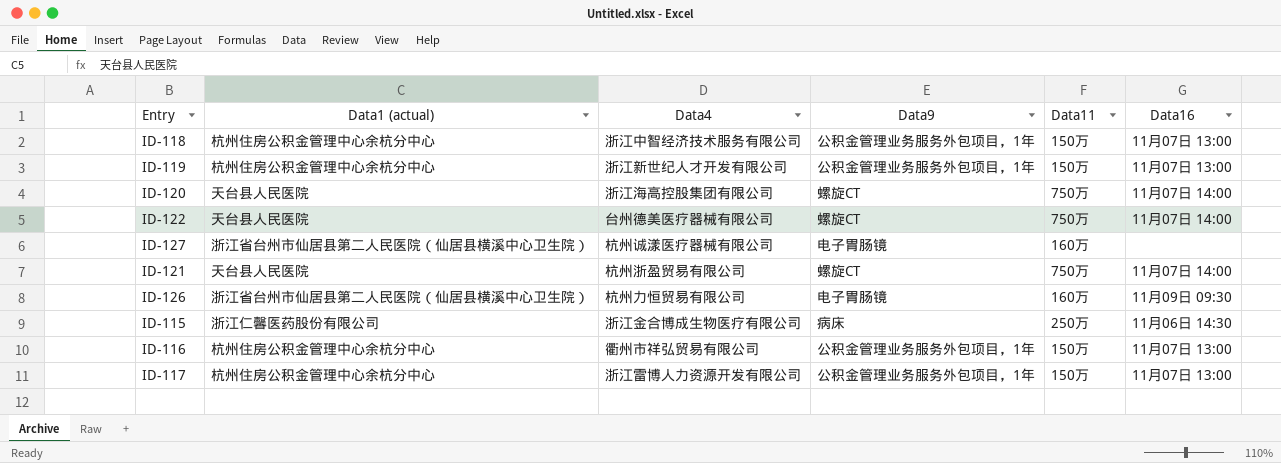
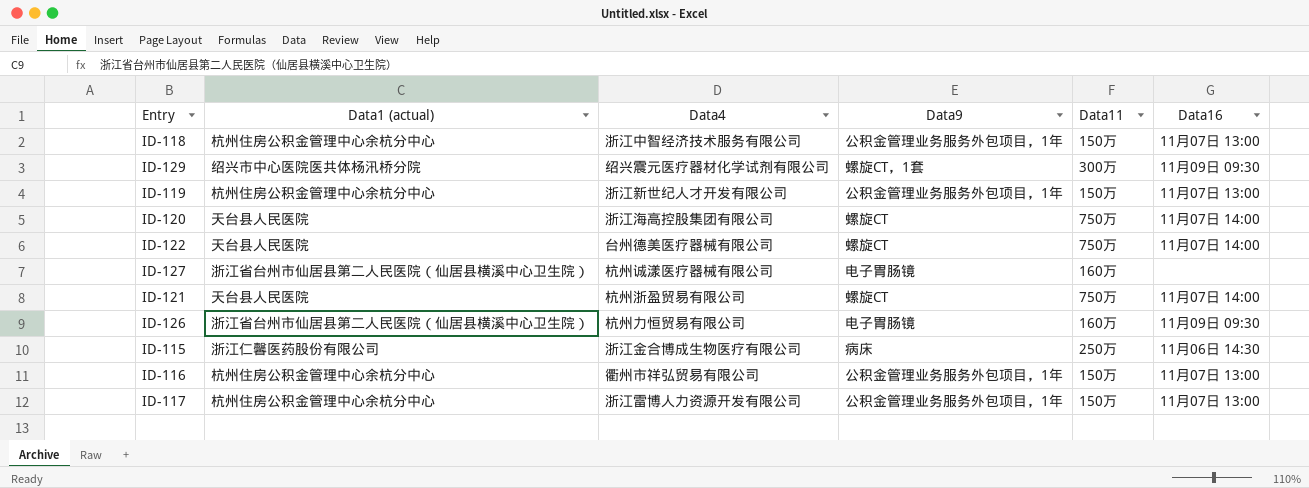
row ID-129: none -> 绍兴市中心医院医共体杨汛桥分院 | 绍兴震元医疗器材化学试剂有限公司 | 螺旋CT，1套 | 300万 | 11月09日 09:30

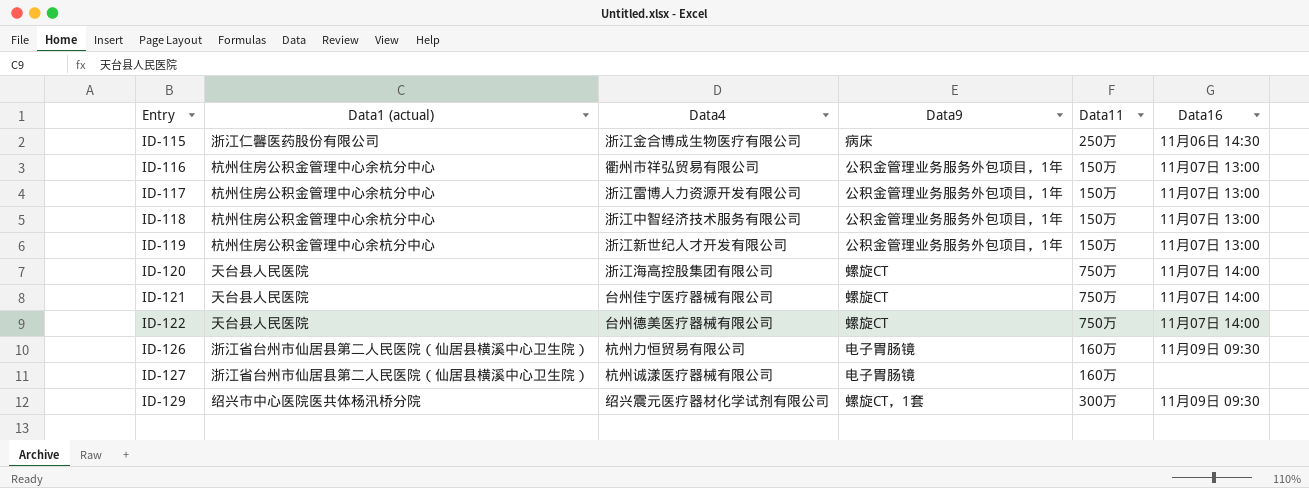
row order: none -> Entry ascending
ID-121 | Data4: 杭州浙盈贸易有限公司 -> 台州佳宁医疗器械有限公司

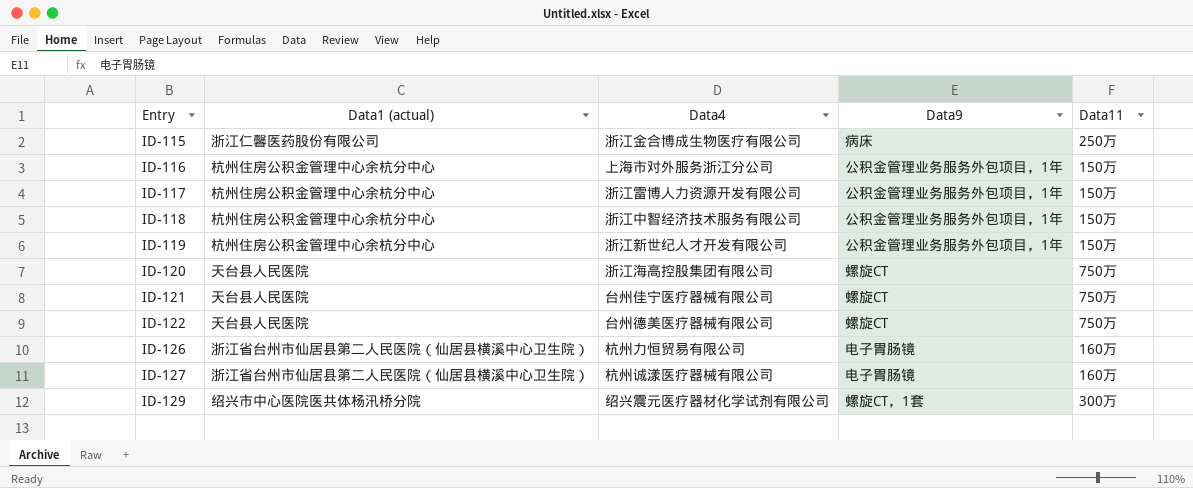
column Data16 | position: 6 -> none
ID-116 | Data4: 衢州市祥弘贸易有限公司 -> 上海市对外服务浙江分公司

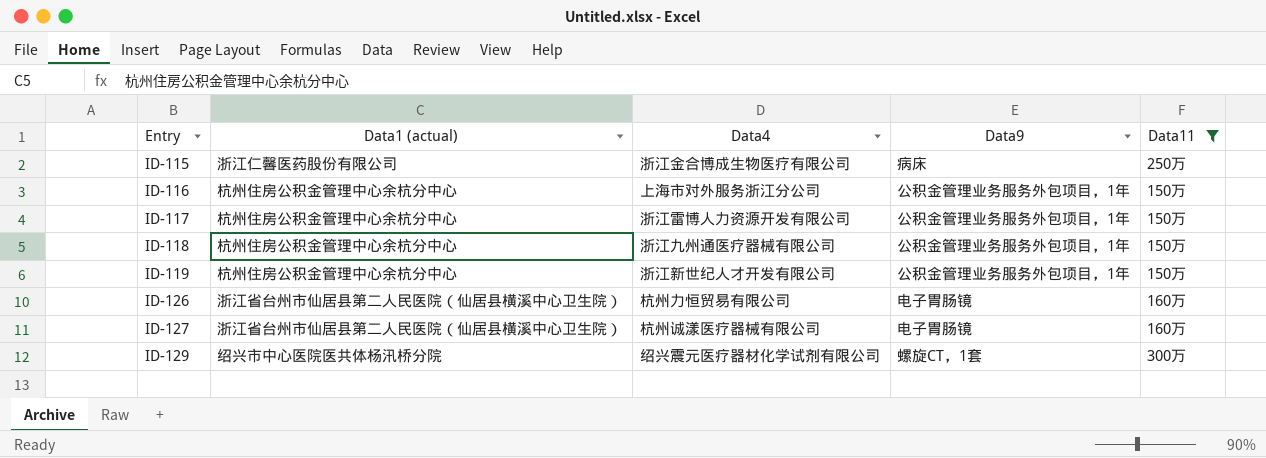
filter: none -> Data11 != 750万
ID-118 | Data4: 浙江中智经济技术服务有限公司 -> 浙江九州通医疗器械有限公司

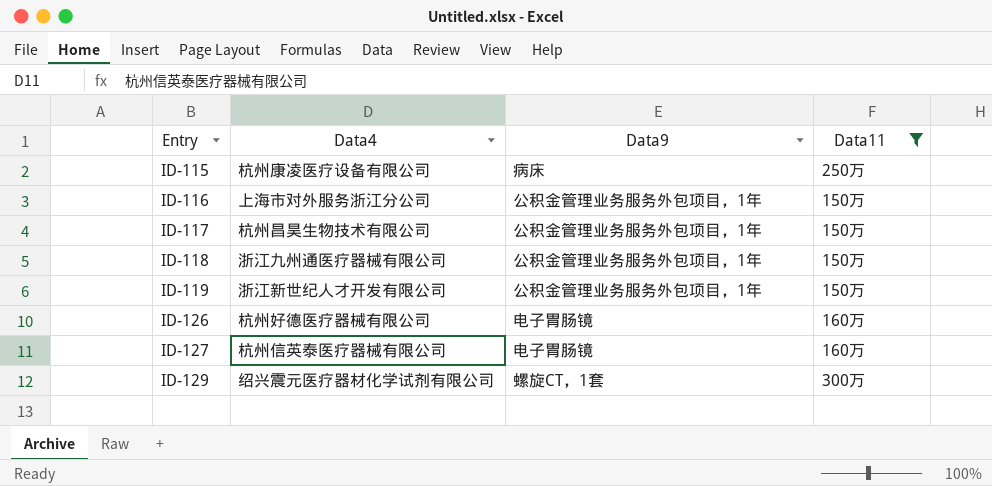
column Data1 (actual) | position: 2 -> none
ID-115 | Data4: 浙江金合博成生物医疗有限公司 -> 杭州康凌医疗设备有限公司
ID-117 | Data4: 浙江雷博人力资源开发有限公司 -> 杭州昌昊生物技术有限公司
ID-126 | Data4: 杭州力恒贸易有限公司 -> 杭州好德医疗器械有限公司
ID-127 | Data4: 杭州诚漾医疗器械有限公司 -> 杭州信英泰医疗器械有限公司

